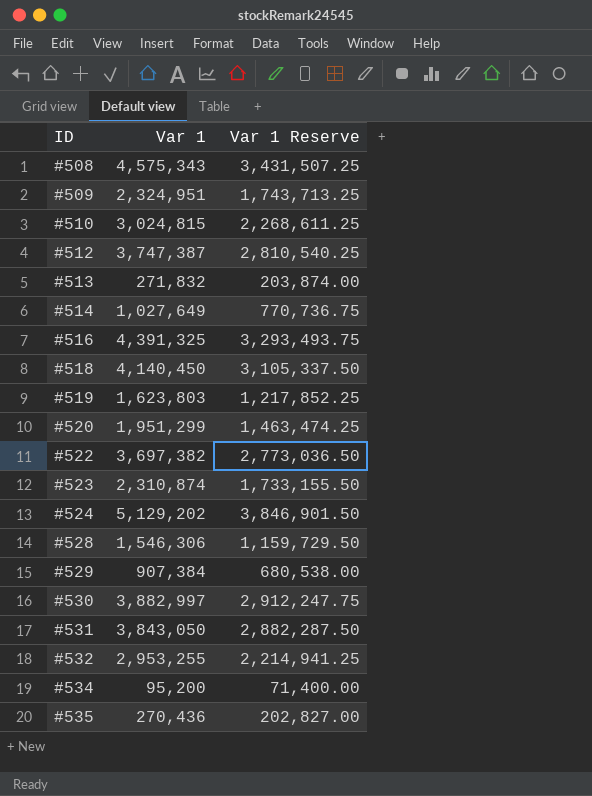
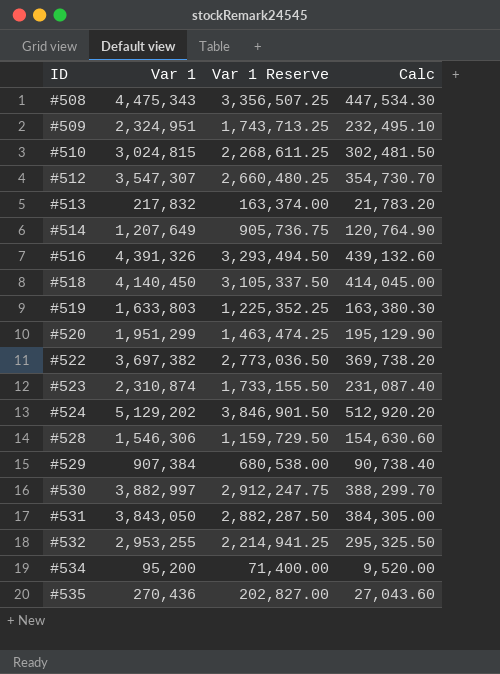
column Calc | formula: none -> [Var 1] * 0.1
#508 | Var 1: 4,575,343 -> 4,475,343
#508 | Var 1 Reserve: 3,431,507.25 -> 3,356,507.25
#512 | Var 1: 3,747,387 -> 3,547,307
#512 | Var 1 Reserve: 2,810,540.25 -> 2,660,480.25
#513 | Var 1: 271,832 -> 217,832
#513 | Var 1 Reserve: 203,874.00 -> 163,374.00
#514 | Var 1: 1,027,649 -> 1,207,649
#514 | Var 1 Reserve: 770,736.75 -> 905,736.75
#516 | Var 1: 4,391,325 -> 4,391,326
#516 | Var 1 Reserve: 3,293,493.75 -> 3,293,494.50
#519 | Var 1: 1,623,803 -> 1,633,803
#519 | Var 1 Reserve: 1,217,852.25 -> 1,225,352.25

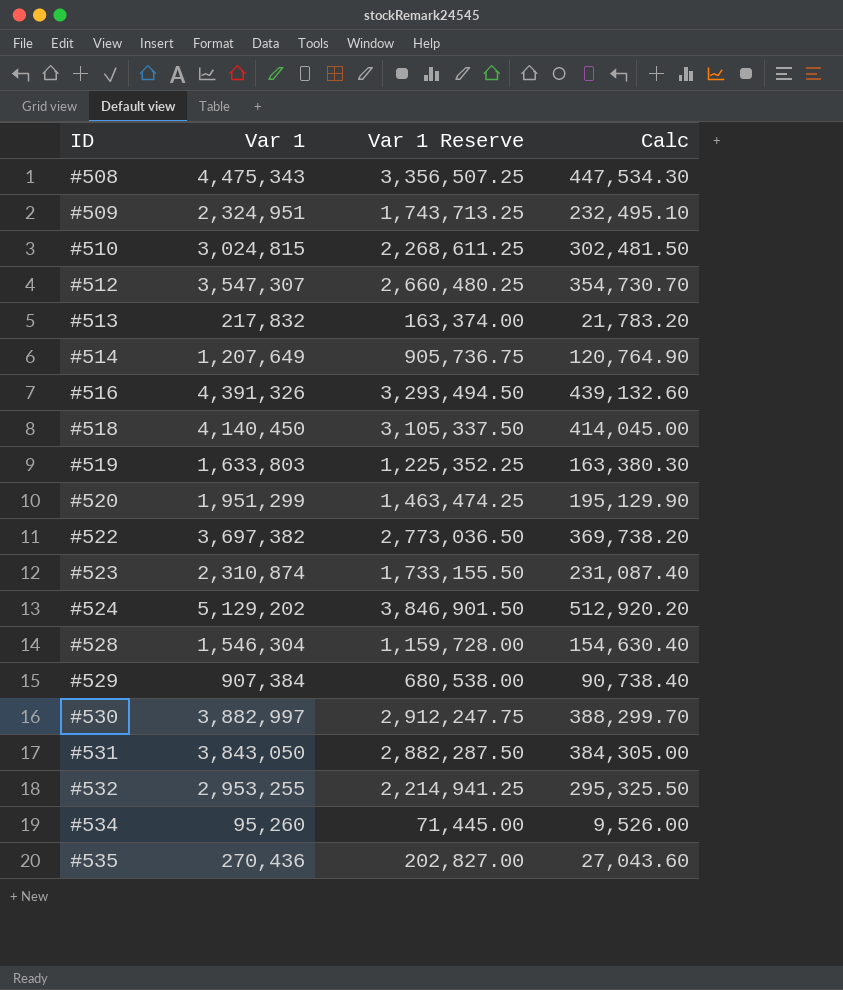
#528 | Var 1: 1,546,306 -> 1,546,304
#528 | Var 1 Reserve: 1,159,729.50 -> 1,159,728.00
#528 | Calc: 154,630.60 -> 154,630.40
#534 | Var 1: 95,200 -> 95,260
#534 | Var 1 Reserve: 71,400.00 -> 71,445.00
#534 | Calc: 9,520.00 -> 9,526.00

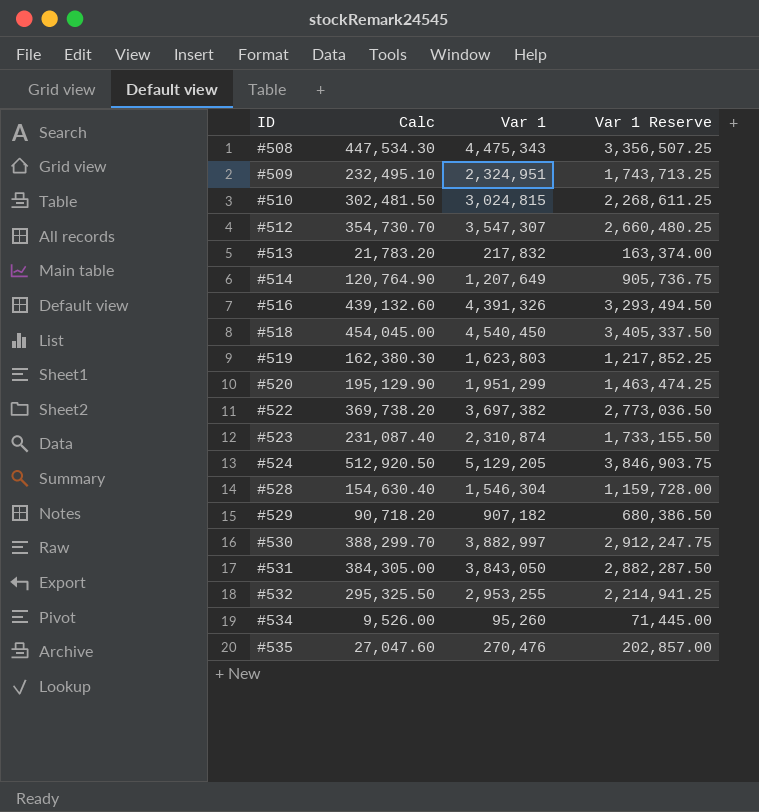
column Calc | position: 4 -> 2
#518 | Calc: 414,045.00 -> 454,045.00
#518 | Var 1: 4,140,450 -> 4,540,450
#518 | Var 1 Reserve: 3,105,337.50 -> 3,405,337.50
#519 | Calc: 163,380.30 -> 162,380.30
#519 | Var 1: 1,633,803 -> 1,623,803
#519 | Var 1 Reserve: 1,225,352.25 -> 1,217,852.25
#524 | Calc: 512,920.20 -> 512,920.50
#524 | Var 1: 5,129,202 -> 5,129,205
#524 | Var 1 Reserve: 3,846,901.50 -> 3,846,903.75
#529 | Calc: 90,738.40 -> 90,718.20
#529 | Var 1: 907,384 -> 907,182
#529 | Var 1 Reserve: 680,538.00 -> 680,386.50
#535 | Calc: 27,043.60 -> 27,047.60
#535 | Var 1: 270,436 -> 270,476
#535 | Var 1 Reserve: 202,827.00 -> 202,857.00

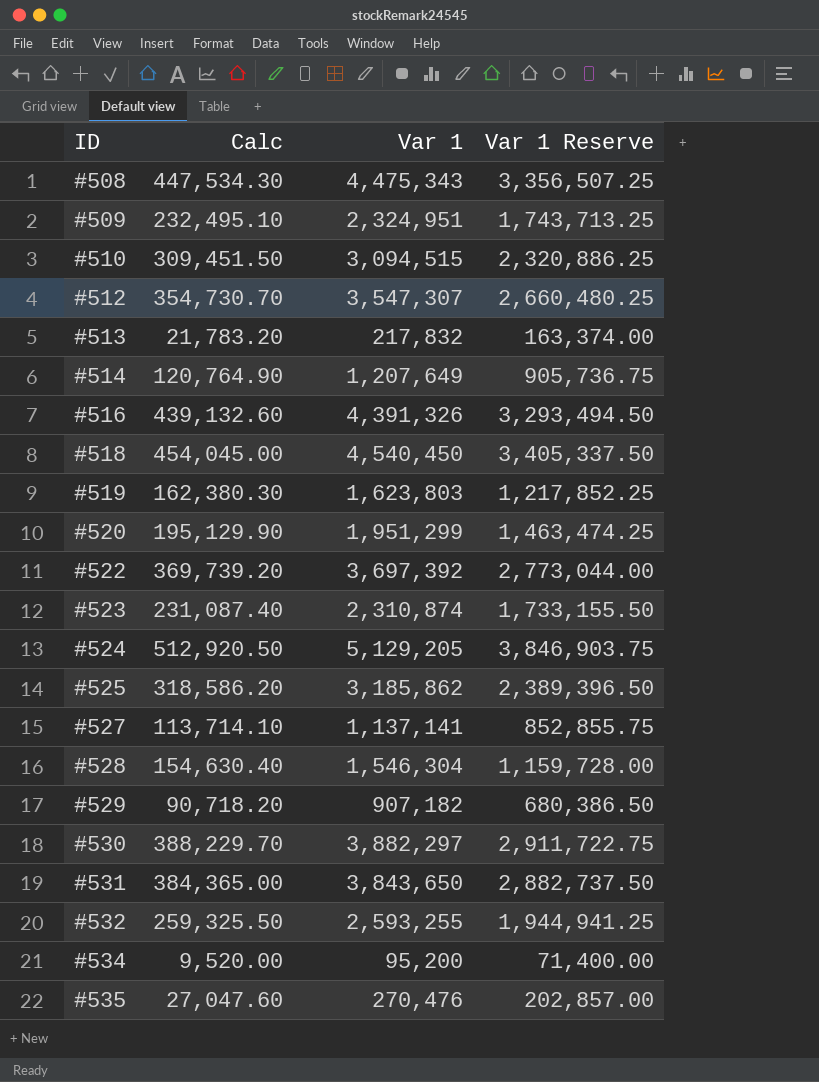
#510 | Calc: 302,481.50 -> 309,451.50
#510 | Var 1: 3,024,815 -> 3,094,515
#510 | Var 1 Reserve: 2,268,611.25 -> 2,320,886.25
#522 | Calc: 369,738.20 -> 369,739.20
#522 | Var 1: 3,697,382 -> 3,697,392
#522 | Var 1 Reserve: 2,773,036.50 -> 2,773,044.00
row #525: none -> 318,586.20 | 3,185,862 | 2,389,396.50
row #527: none -> 113,714.10 | 1,137,141 | 852,855.75
#530 | Calc: 388,299.70 -> 388,229.70
#530 | Var 1: 3,882,997 -> 3,882,297
#530 | Var 1 Reserve: 2,912,247.75 -> 2,911,722.75
#531 | Calc: 384,305.00 -> 384,365.00
#531 | Var 1: 3,843,050 -> 3,843,650
#531 | Var 1 Reserve: 2,882,287.50 -> 2,882,737.50
#532 | Calc: 295,325.50 -> 259,325.50
#532 | Var 1: 2,953,255 -> 2,593,255
#532 | Var 1 Reserve: 2,214,941.25 -> 1,944,941.25
#534 | Calc: 9,526.00 -> 9,520.00
#534 | Var 1: 95,260 -> 95,200
#534 | Var 1 Reserve: 71,445.00 -> 71,400.00

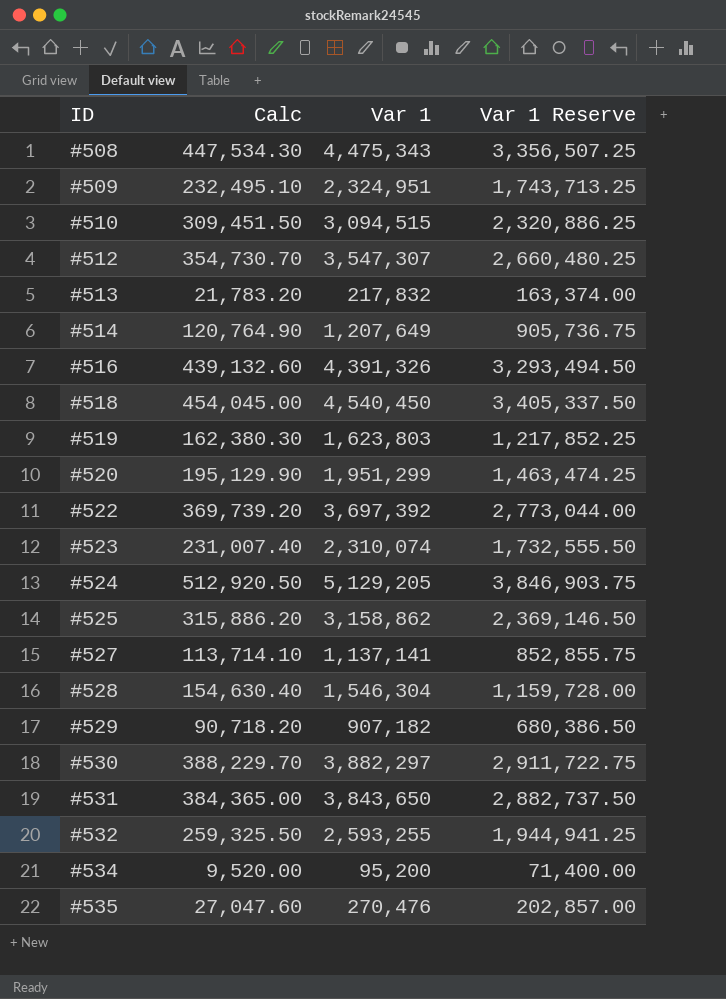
#523 | Calc: 231,087.40 -> 231,007.40
#523 | Var 1: 2,310,874 -> 2,310,074
#523 | Var 1 Reserve: 1,733,155.50 -> 1,732,555.50
#525 | Calc: 318,586.20 -> 315,886.20
#525 | Var 1: 3,185,862 -> 3,158,862
#525 | Var 1 Reserve: 2,389,396.50 -> 2,369,146.50

